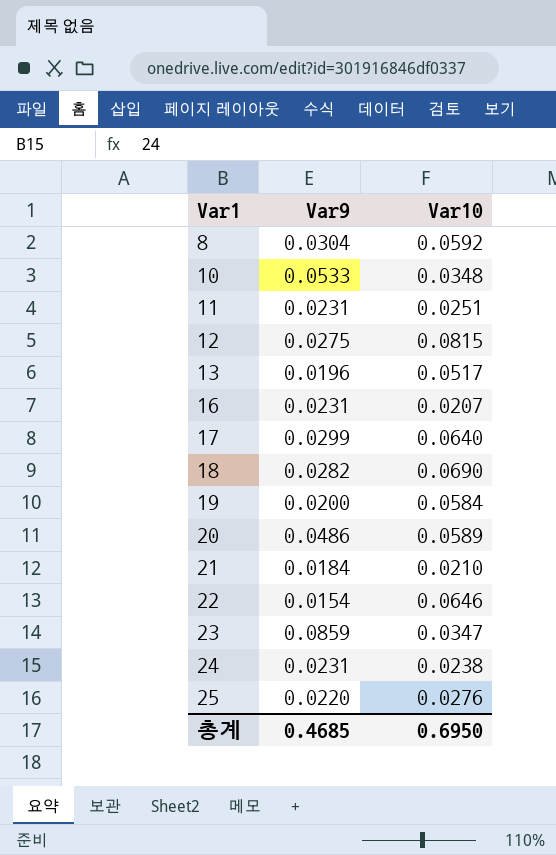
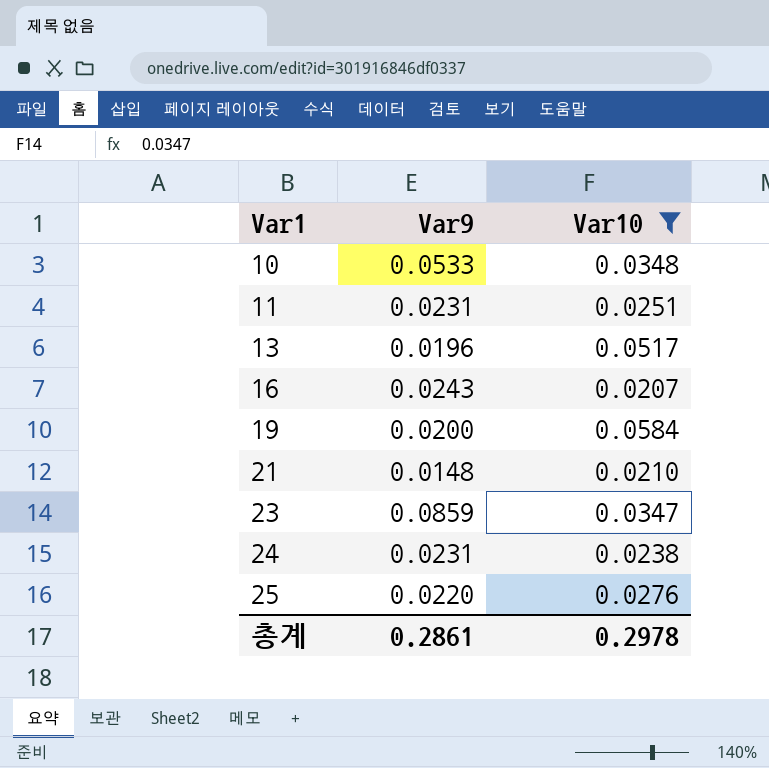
filter: none -> Var10 <= 0.0584
16 | Var9: 0.0231 -> 0.0243
21 | Var9: 0.0184 -> 0.0148
총계 | Var9: 0.4685 -> 0.2861
총계 | Var10: 0.6950 -> 0.2978

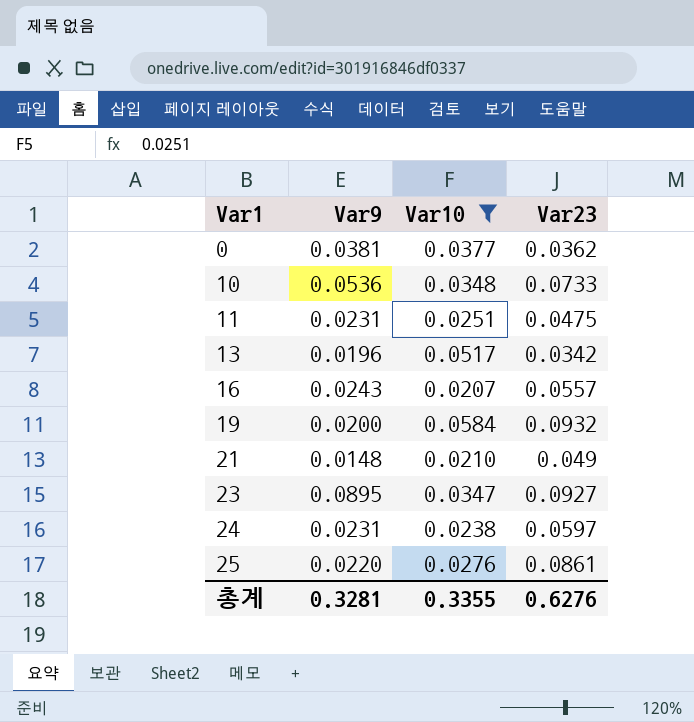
column Var23 | position: none -> 4
row 0: none -> 0.0381 | 0.0377 | 0.0362
10 | Var9: 0.0533 -> 0.0536
23 | Var9: 0.0859 -> 0.0895
총계 | Var9: 0.2861 -> 0.3281
총계 | Var10: 0.2978 -> 0.3355

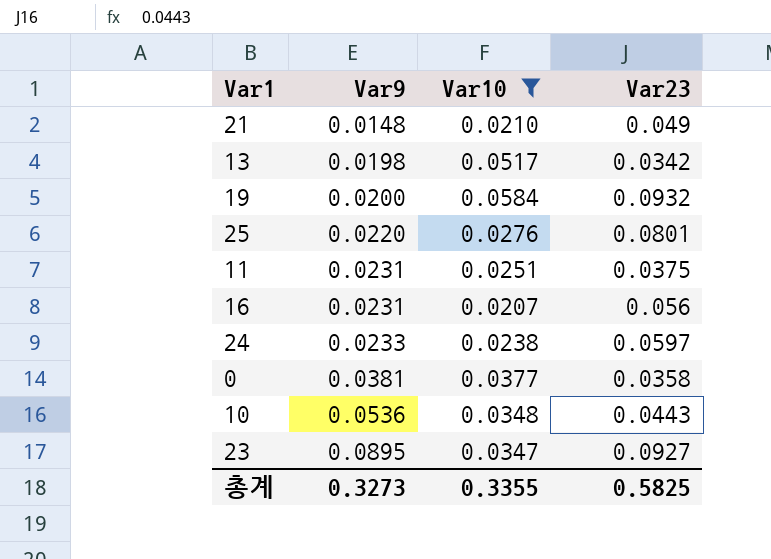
row order: Var1 ascending -> Var9 ascending
13 | Var9: 0.0196 -> 0.0198
25 | Var23: 0.0861 -> 0.0801
11 | Var23: 0.0475 -> 0.0375
16 | Var9: 0.0243 -> 0.0231
16 | Var23: 0.0557 -> 0.056
24 | Var9: 0.0231 -> 0.0233
0 | Var23: 0.0362 -> 0.0358
10 | Var23: 0.0733 -> 0.0443
총계 | Var9: 0.3281 -> 0.3273
총계 | Var23: 0.6276 -> 0.5825

